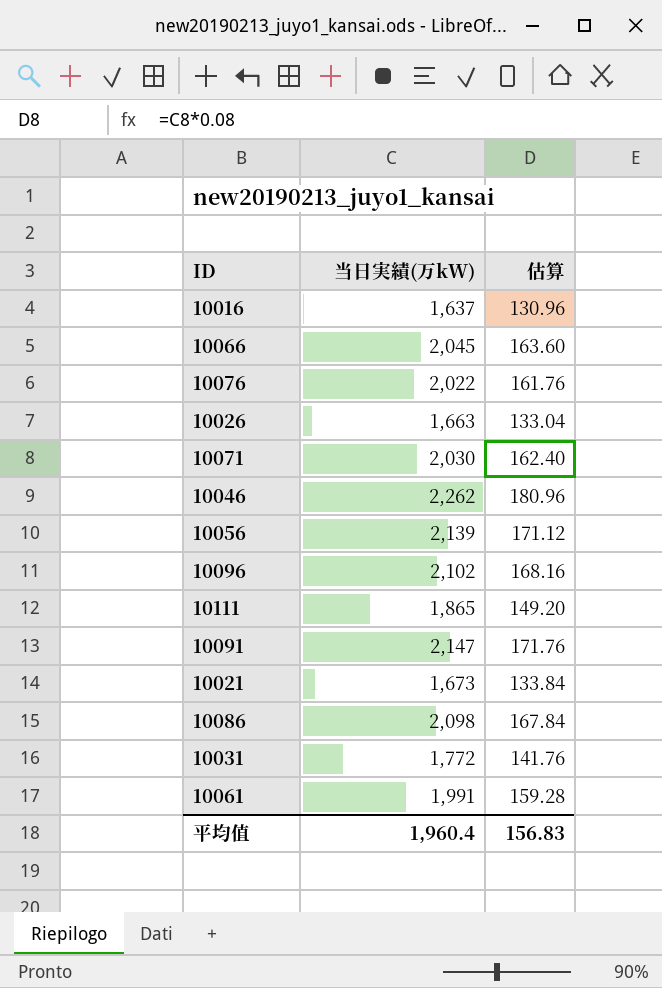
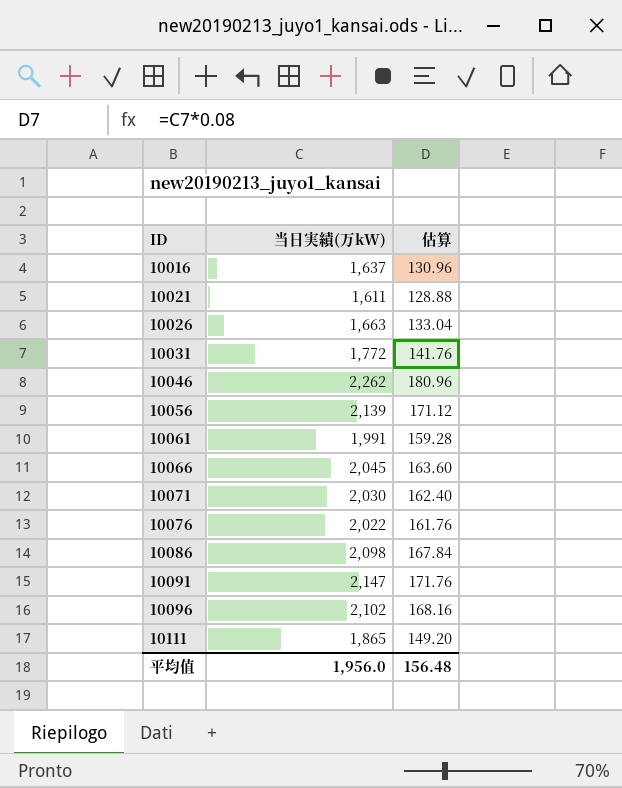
row order: none -> ID ascending
10021 | 当日実績(万kW): 1,673 -> 1,611
10021 | 估算: 133.84 -> 128.88
平均值 | 当日実績(万kW): 1,960.4 -> 1,956.0
平均值 | 估算: 156.83 -> 156.48

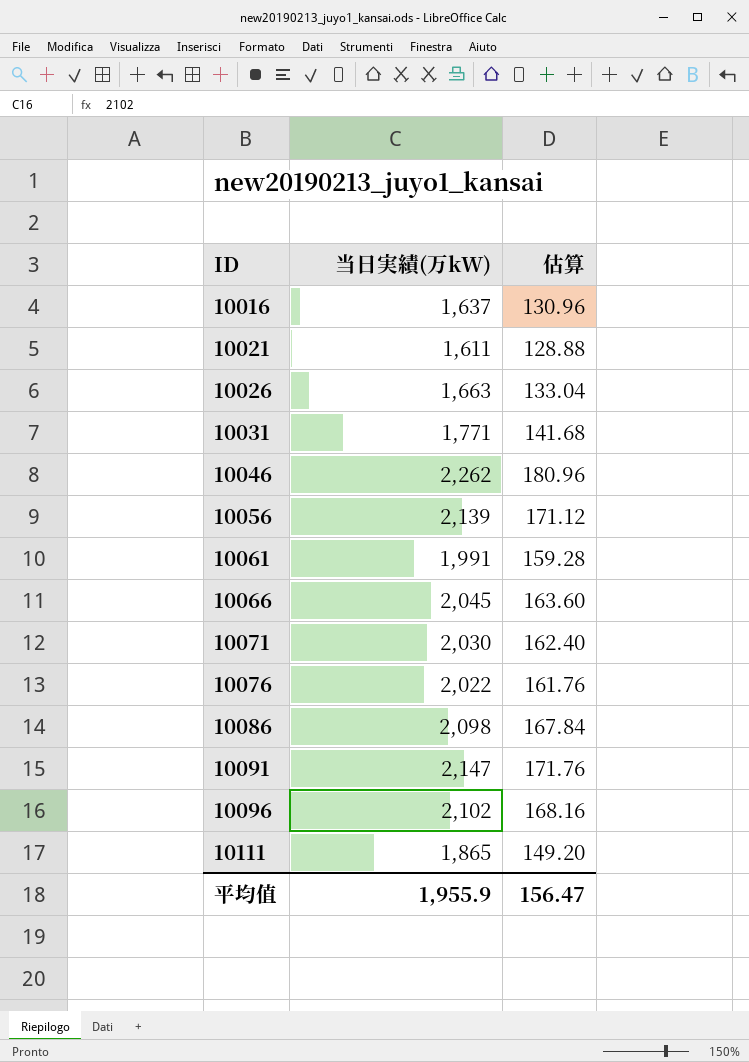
10031 | 当日実績(万kW): 1,772 -> 1,771
10031 | 估算: 141.76 -> 141.68
平均值 | 当日実績(万kW): 1,956.0 -> 1,955.9
平均值 | 估算: 156.48 -> 156.47

